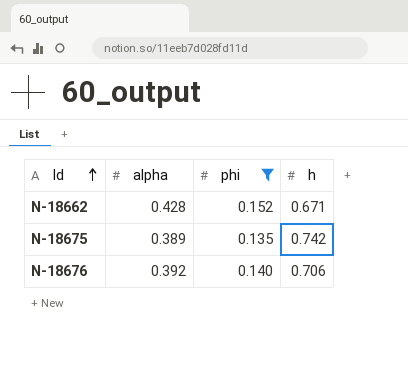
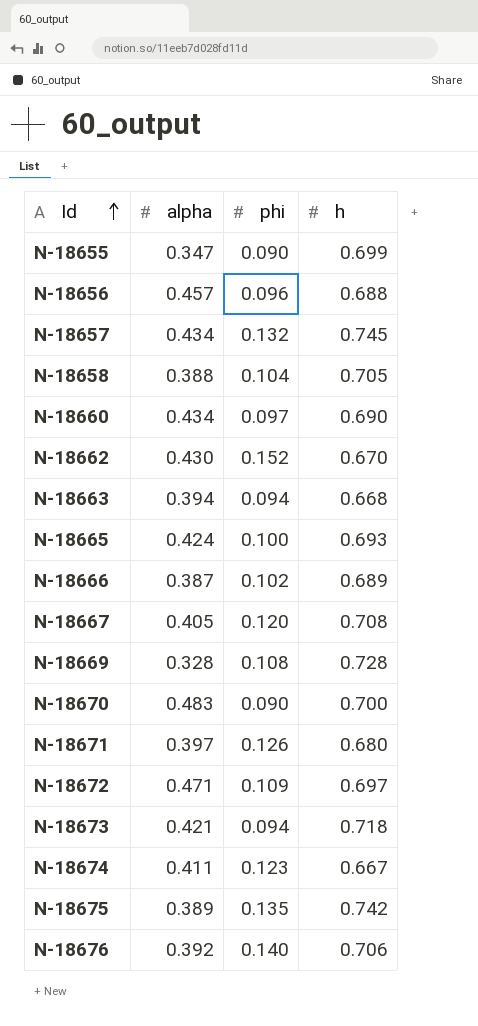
filter: phi >= 0.135 -> none
N-18662 | alpha: 0.428 -> 0.430
N-18662 | h: 0.671 -> 0.670

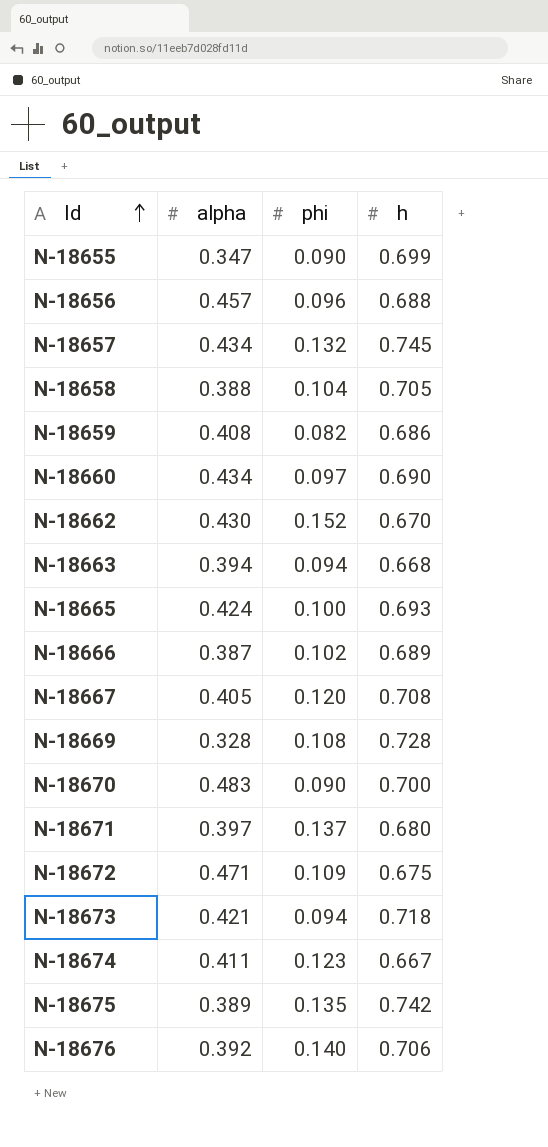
row N-18659: none -> 0.408 | 0.082 | 0.686
N-18671 | phi: 0.126 -> 0.137
N-18672 | h: 0.697 -> 0.675

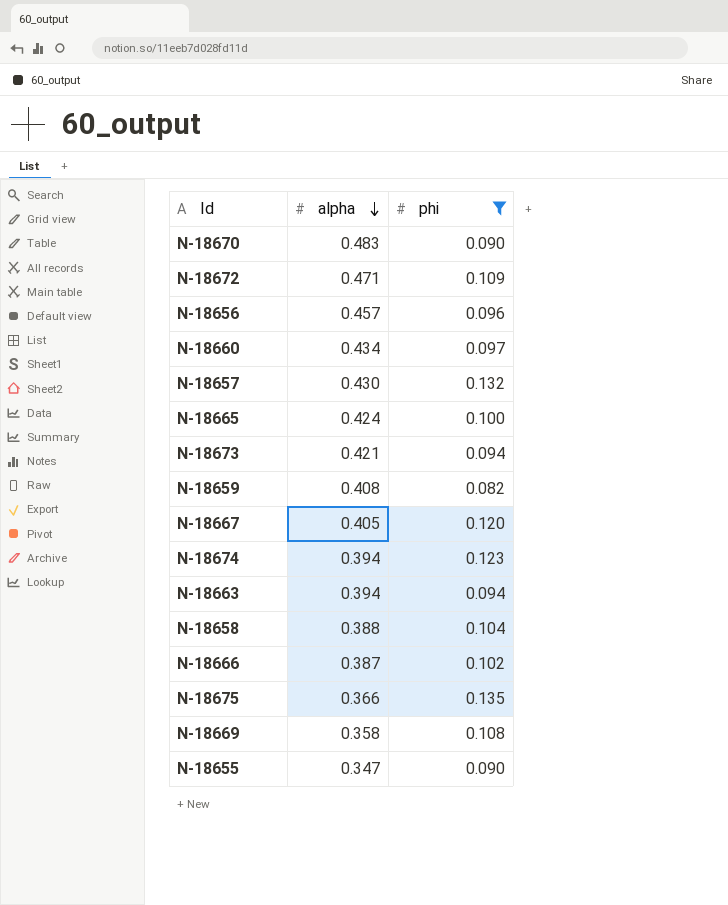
filter: none -> phi <= 0.135
row order: Id ascending -> alpha descending
column h | position: 4 -> none
N-18657 | alpha: 0.434 -> 0.430
N-18674 | alpha: 0.411 -> 0.394
N-18675 | alpha: 0.389 -> 0.366
N-18669 | alpha: 0.328 -> 0.358

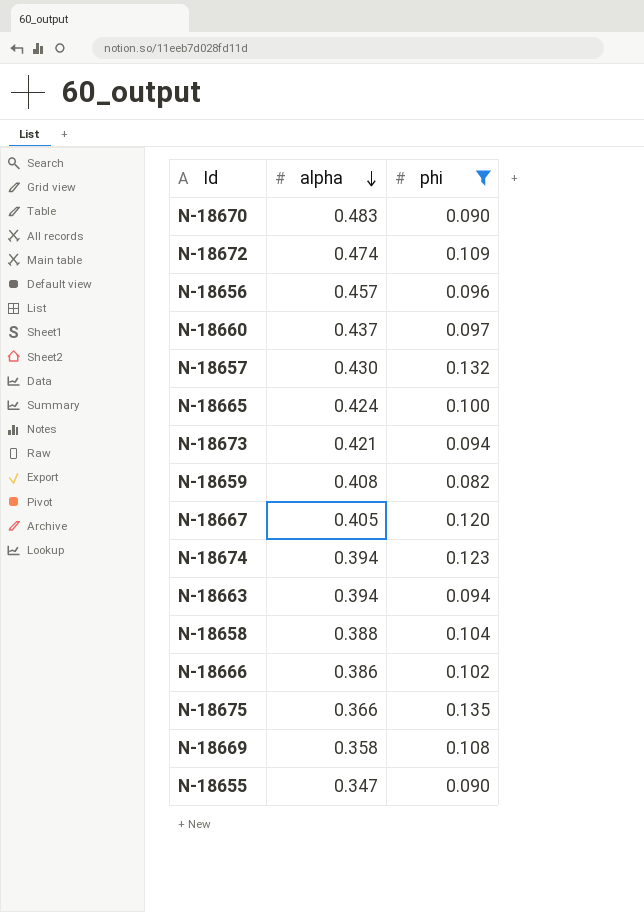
N-18672 | alpha: 0.471 -> 0.474
N-18660 | alpha: 0.434 -> 0.437
N-18666 | alpha: 0.387 -> 0.386

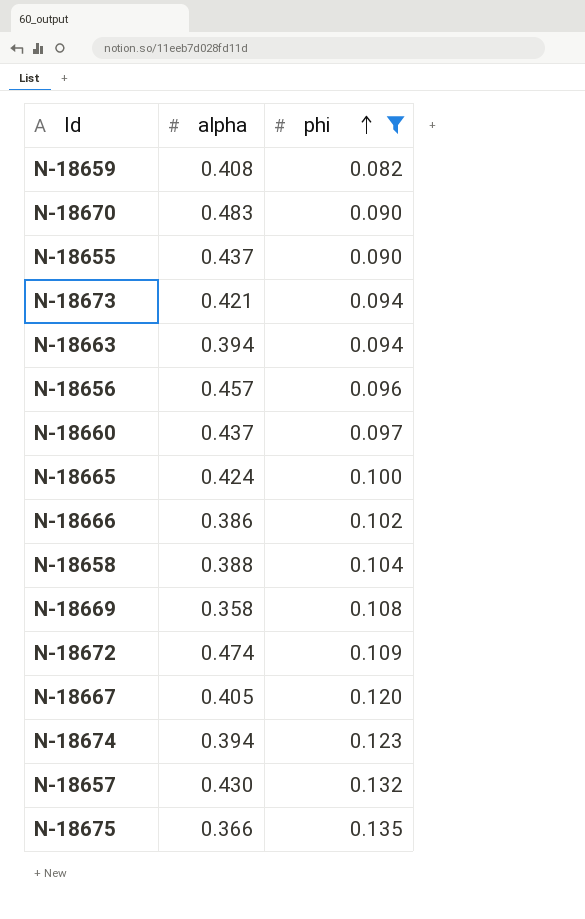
row order: alpha descending -> phi ascending
N-18655 | alpha: 0.347 -> 0.437

